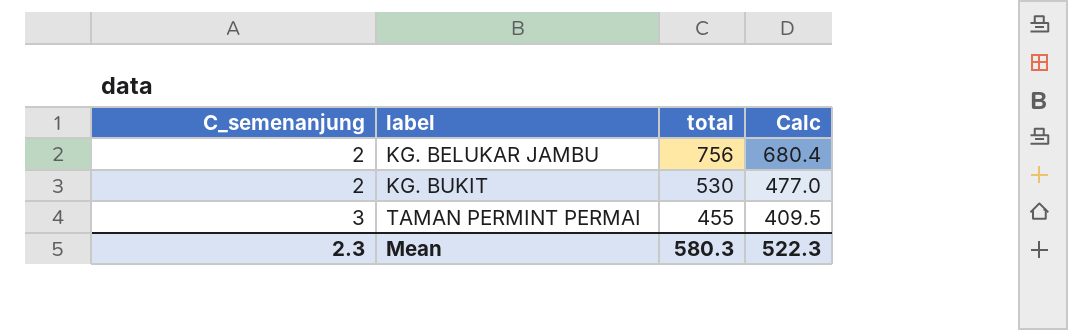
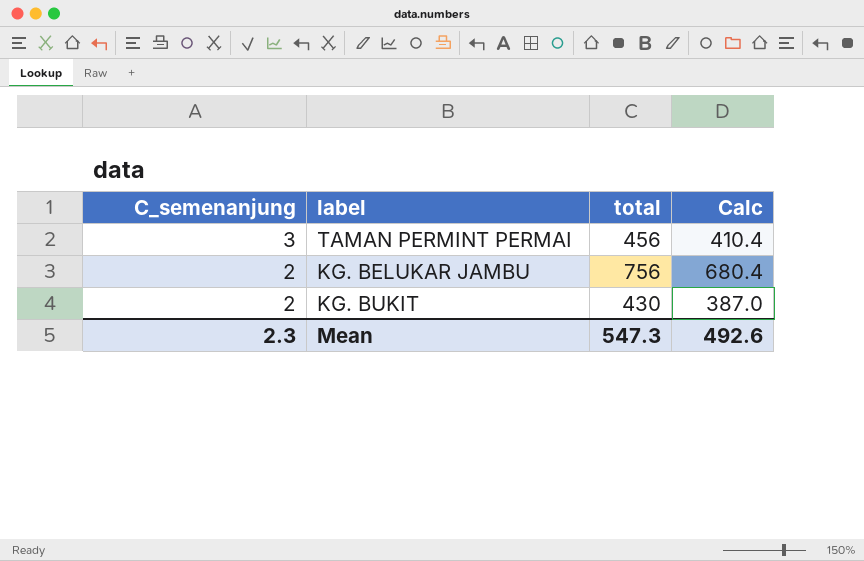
row order: C_semenanjung ascending -> C_semenanjung descending
TAMAN PERMINT PERMAI | total: 455 -> 456
TAMAN PERMINT PERMAI | Calc: 409.5 -> 410.4
KG. BUKIT | total: 530 -> 430
KG. BUKIT | Calc: 477.0 -> 387.0
Mean | total: 580.3 -> 547.3
Mean | Calc: 522.3 -> 492.6

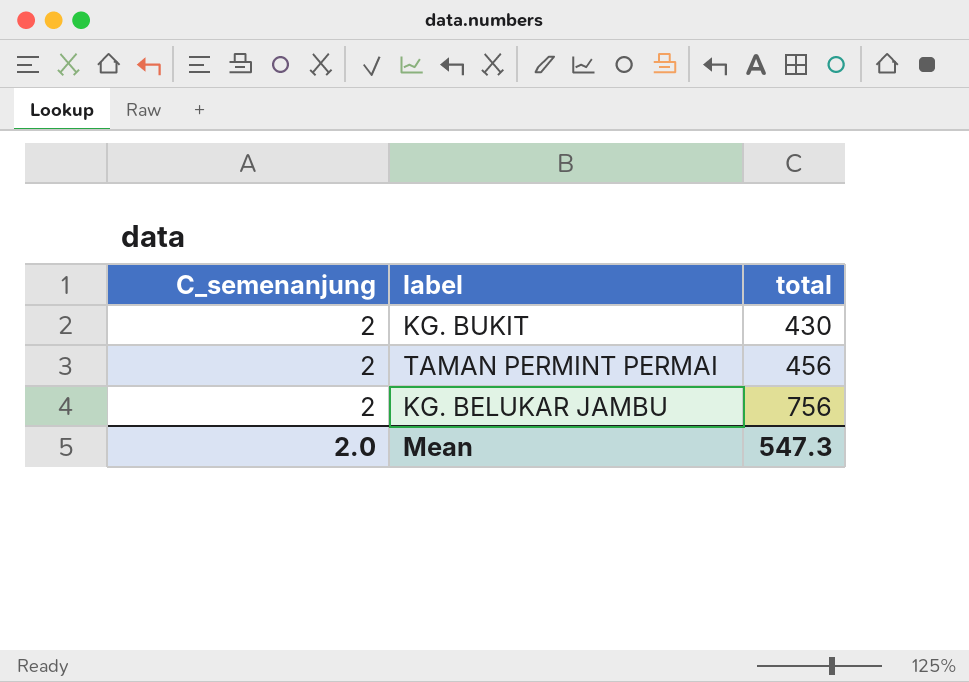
row order: C_semenanjung descending -> total ascending
column Calc | formula: [total] * 0.9 -> none
TAMAN PERMINT PERMAI | C_semenanjung: 3 -> 2
Mean | C_semenanjung: 2.3 -> 2.0

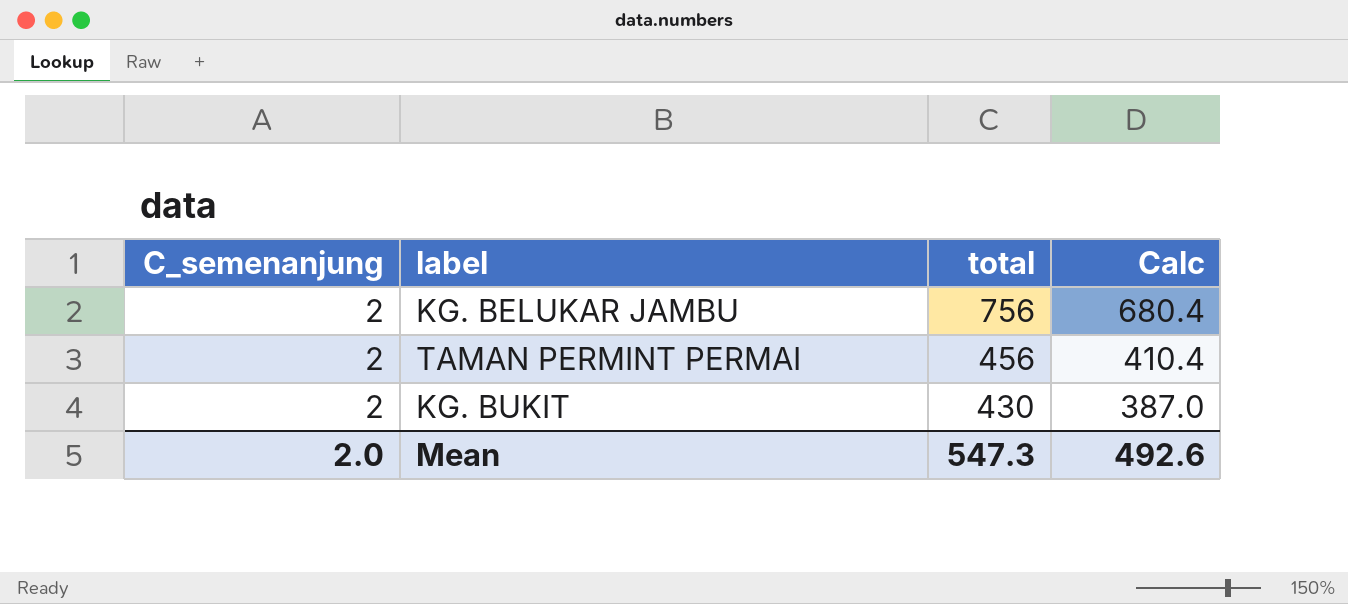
row order: total ascending -> total descending
column Calc | formula: none -> [total] * 0.9

